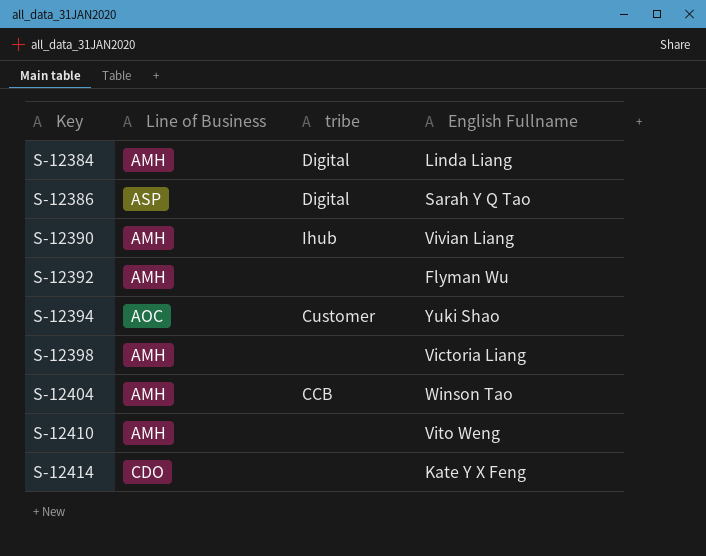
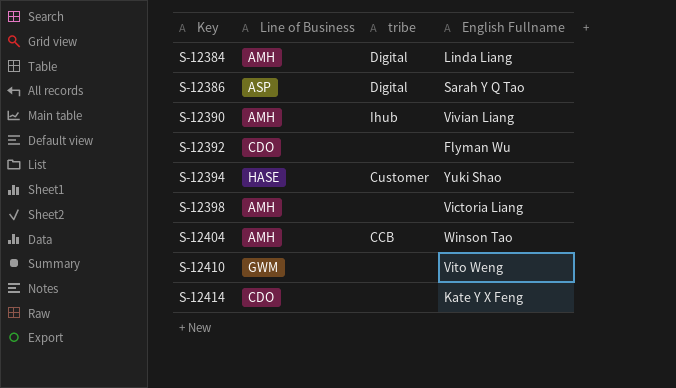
S-12392 | Line of Business: AMH -> CDO
S-12394 | Line of Business: AOC -> HASE
S-12410 | Line of Business: AMH -> GWM

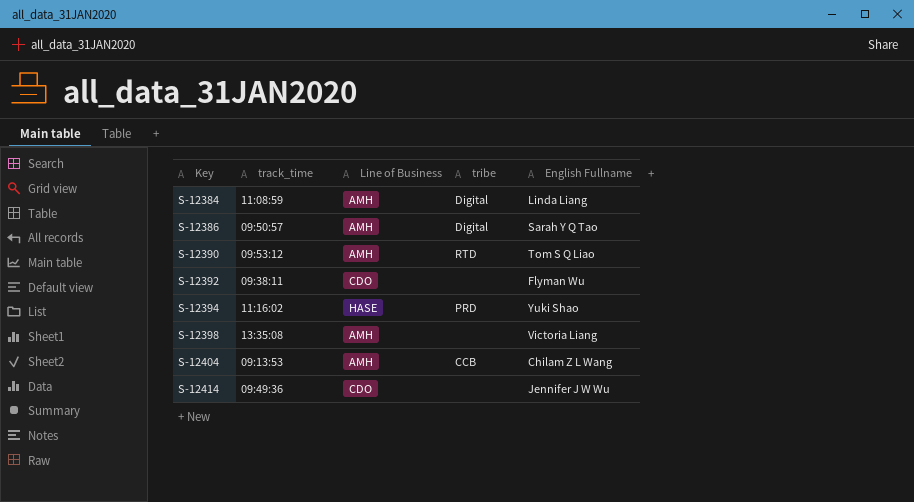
column track_time | position: none -> 2
row S-12410: GWM | none | Vito Weng -> none
S-12386 | Line of Business: ASP -> AMH
S-12390 | tribe: Ihub -> RTD
S-12390 | English Fullname: Vivian Liang -> Tom S Q Liao
S-12394 | tribe: Customer -> PRD
S-12404 | English Fullname: Winson Tao -> Chilam Z L Wang
S-12414 | English Fullname: Kate Y X Feng -> Jennifer J W Wu

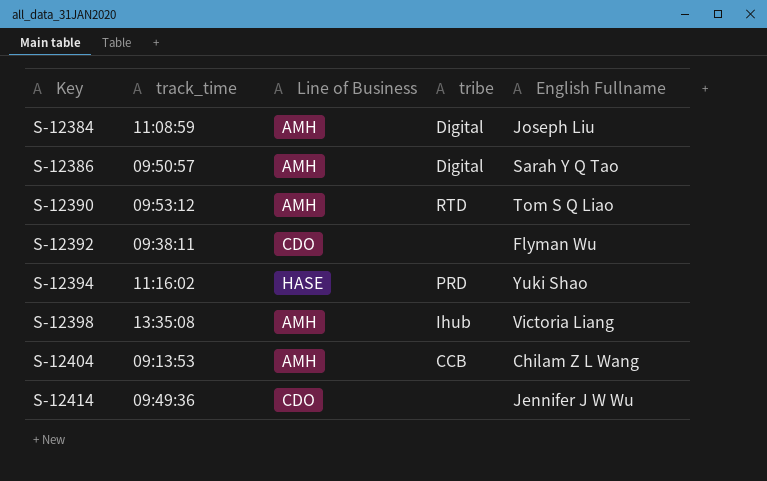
S-12384 | English Fullname: Linda Liang -> Joseph Liu
S-12398 | tribe: none -> Ihub

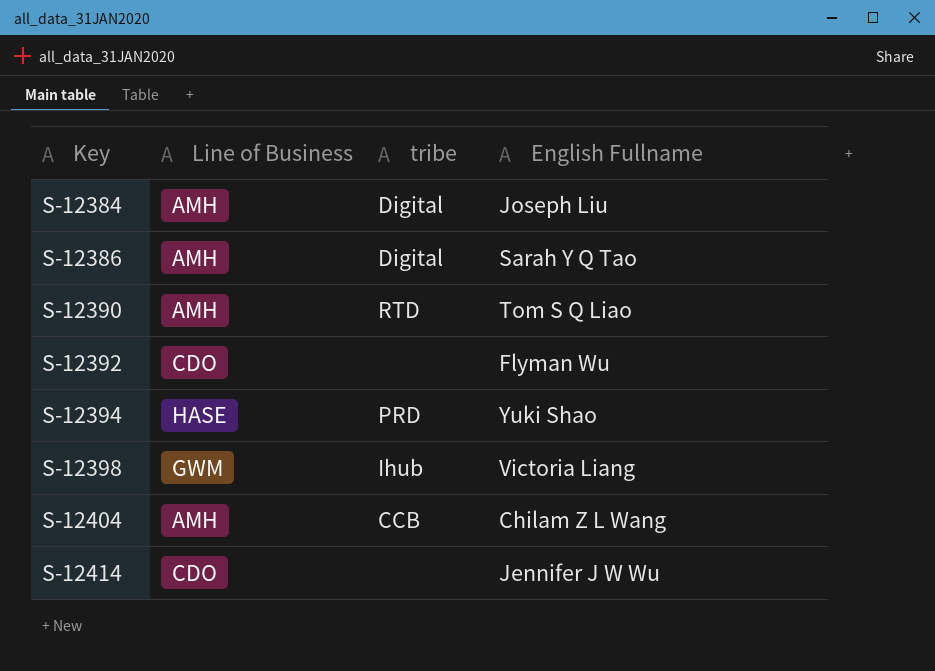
column track_time | position: 2 -> none
S-12398 | Line of Business: AMH -> GWM

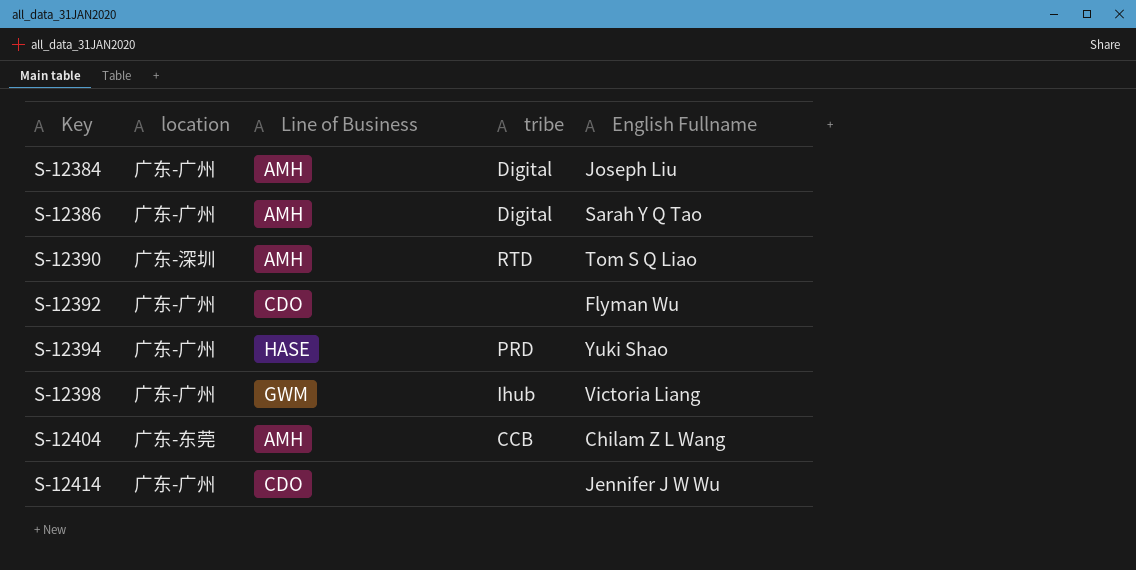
column location | position: none -> 2

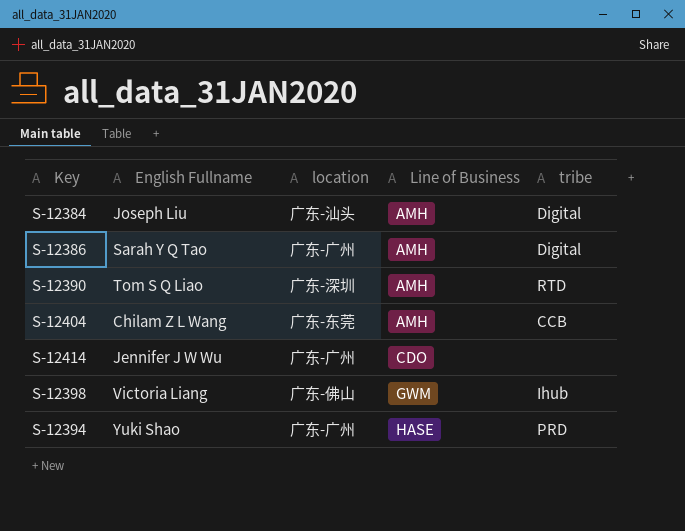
row order: Key ascending -> Line of Business ascending
column English Fullname | position: 5 -> 2
row S-12392: 广东-广州 | CDO | none | Flyman Wu -> none
S-12384 | location: 广东-广州 -> 广东-汕头
S-12398 | location: 广东-广州 -> 广东-佛山

